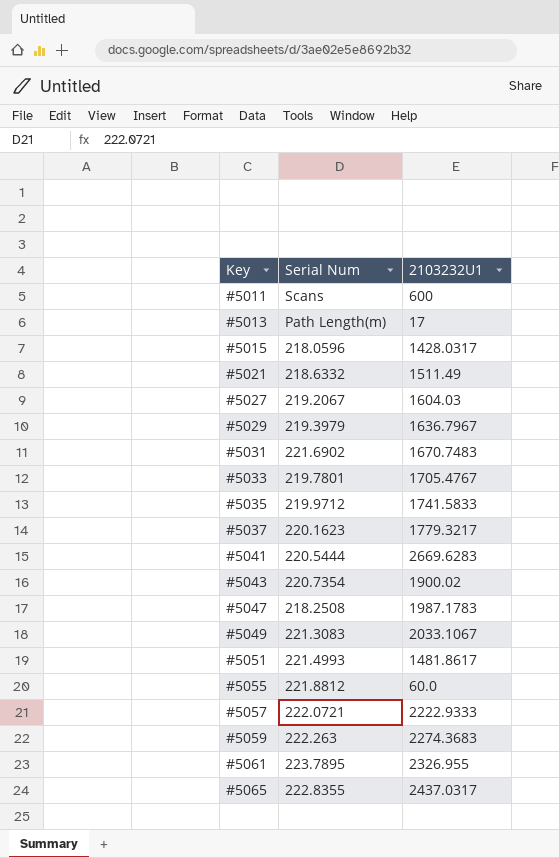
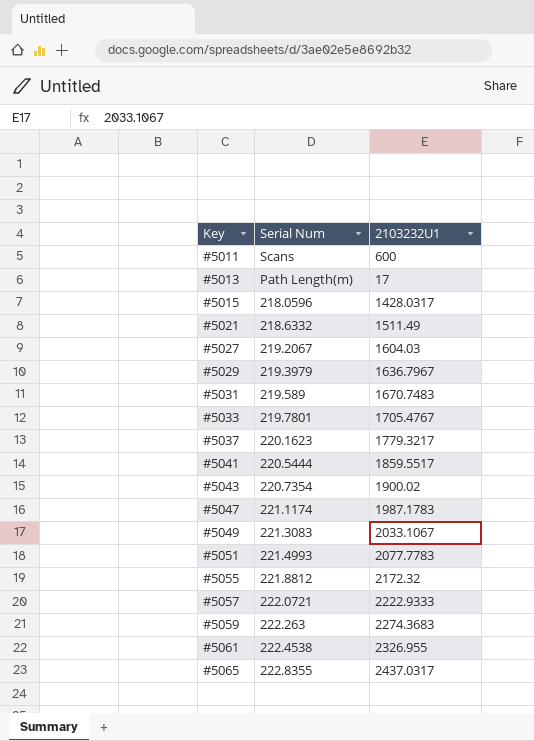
row #5035: 219.9712 | 1741.5833 -> none
#5031 | Serial Num: 221.6902 -> 219.589
#5041 | 2103232U1: 2669.6283 -> 1859.5517
#5047 | Serial Num: 218.2508 -> 221.1174
#5051 | 2103232U1: 1481.8617 -> 2077.7783
#5055 | 2103232U1: 60.0 -> 2172.32
#5061 | Serial Num: 223.7895 -> 222.4538

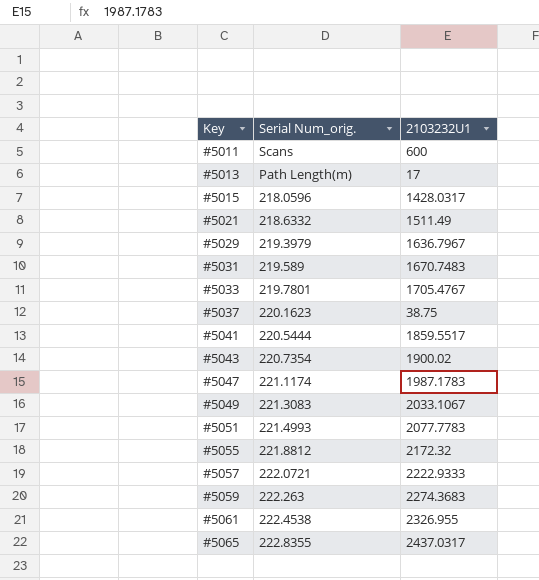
column name: Serial Num -> Serial Num_orig.
row #5027: 219.2067 | 1604.03 -> none
#5037 | 2103232U1: 1779.3217 -> 38.75

